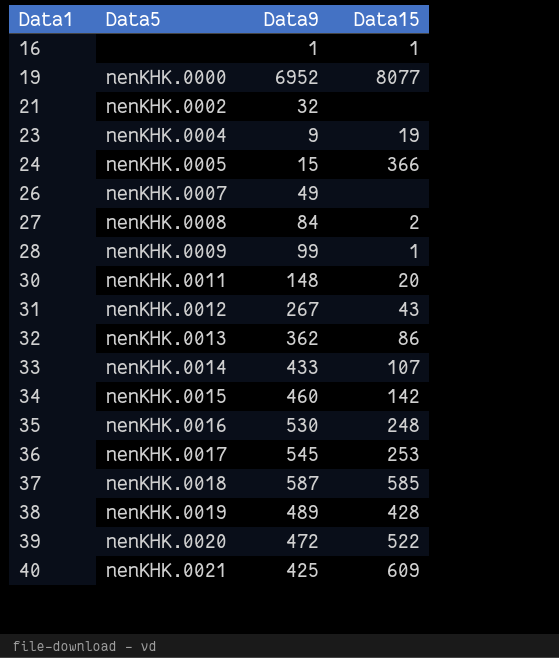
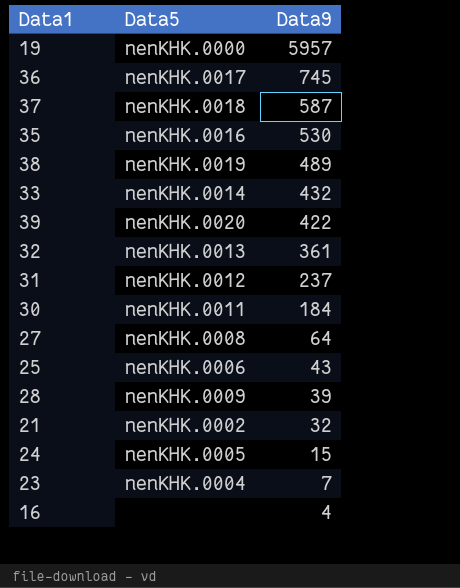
row order: Data1 ascending -> Data9 descending
column Data15 | position: 4 -> none
row 26: nenKHK.0007 | 49 | none -> none
row 34: nenKHK.0015 | 460 | 142 -> none
row 40: nenKHK.0021 | 425 | 609 -> none
19 | Data9: 6952 -> 5957
36 | Data9: 545 -> 745
33 | Data9: 433 -> 432
39 | Data9: 472 -> 422
32 | Data9: 362 -> 361
31 | Data9: 267 -> 237
30 | Data9: 148 -> 184
27 | Data9: 84 -> 64
row 25: none -> nenKHK.0006 | 43
28 | Data9: 99 -> 39
23 | Data9: 9 -> 7
16 | Data9: 1 -> 4

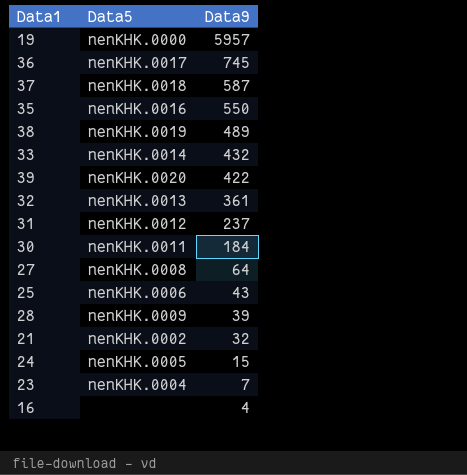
35 | Data9: 530 -> 550

